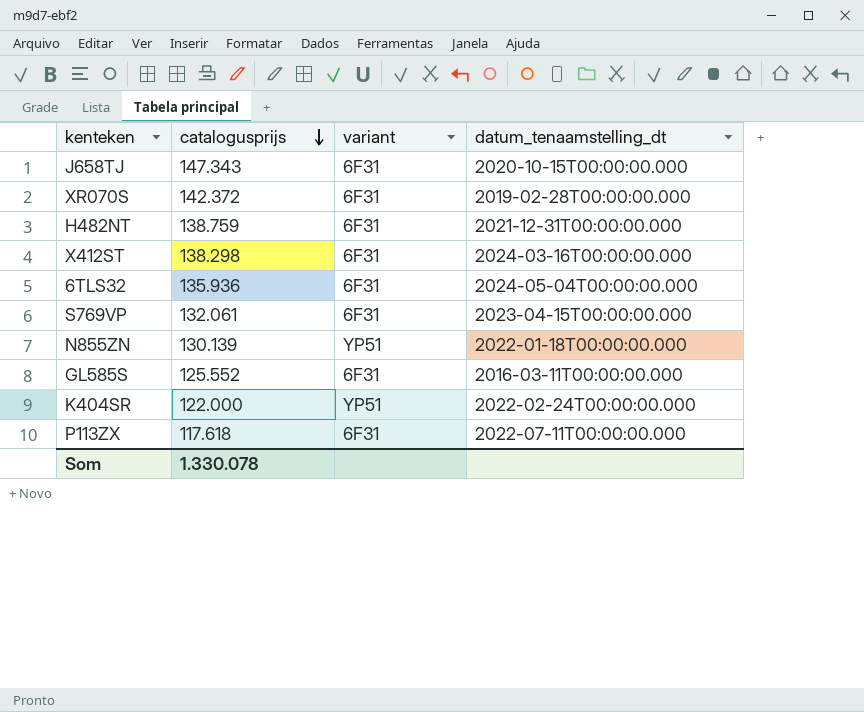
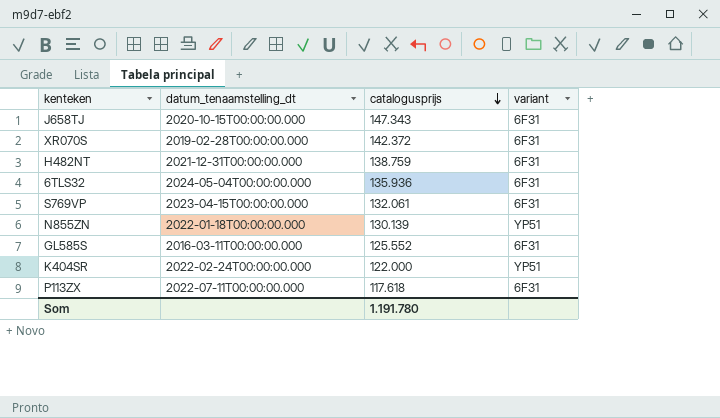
column datum_tenaamstelling_dt | position: 4 -> 2
row X412ST: 138.298 | 6F31 | 2024-03-16T00:00:00.000 -> none
Som | catalogusprijs: 1.330.078 -> 1.191.780

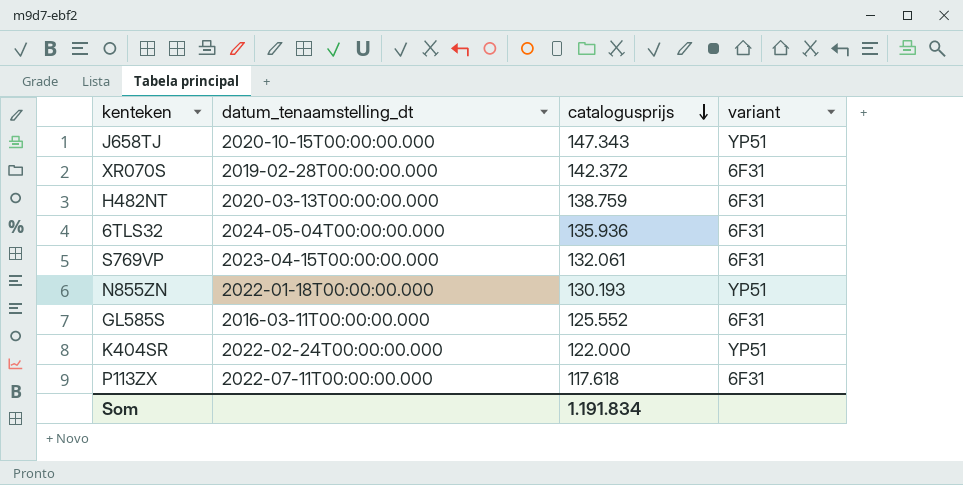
J658TJ | variant: 6F31 -> YP51
H482NT | datum_tenaamstelling_dt: 2021-12-31T00:00:00.000 -> 2020-03-13T00:00:00.000
N855ZN | catalogusprijs: 130.139 -> 130.193
Som | catalogusprijs: 1.191.780 -> 1.191.834

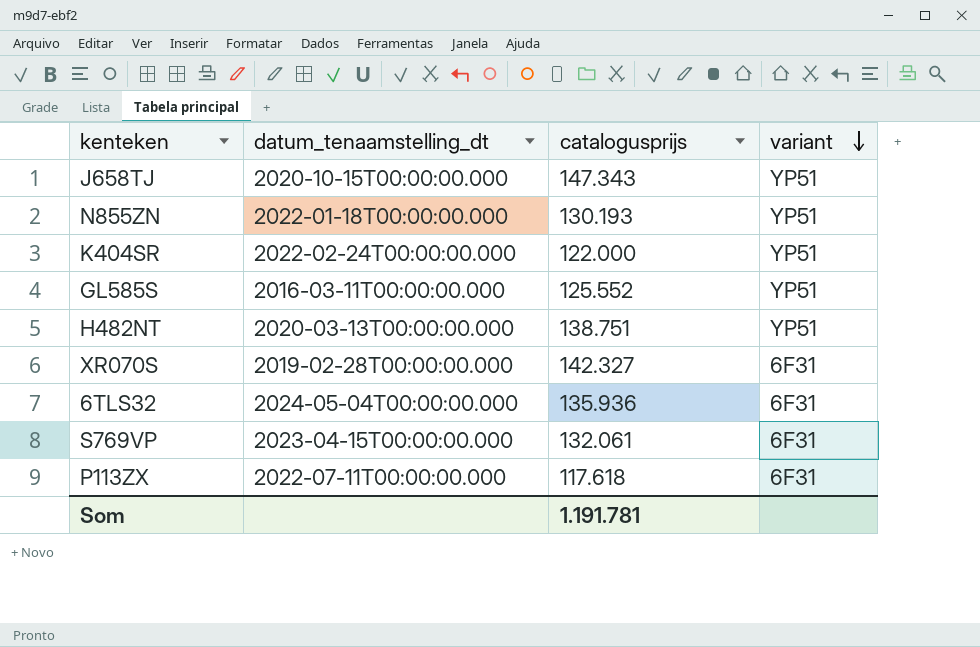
row order: catalogusprijs descending -> variant descending
GL585S | variant: 6F31 -> YP51
H482NT | catalogusprijs: 138.759 -> 138.751
H482NT | variant: 6F31 -> YP51
XR070S | catalogusprijs: 142.372 -> 142.327
Som | catalogusprijs: 1.191.834 -> 1.191.781

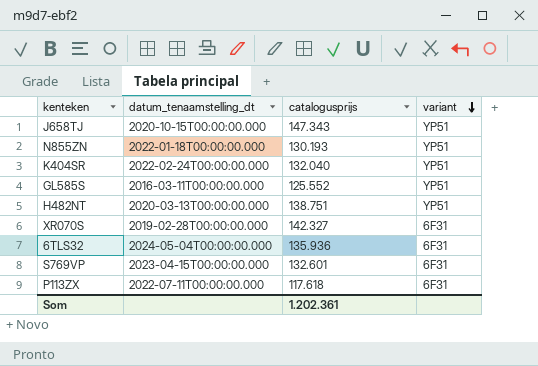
K404SR | catalogusprijs: 122.000 -> 132.040
S769VP | catalogusprijs: 132.061 -> 132.601
Som | catalogusprijs: 1.191.781 -> 1.202.361

